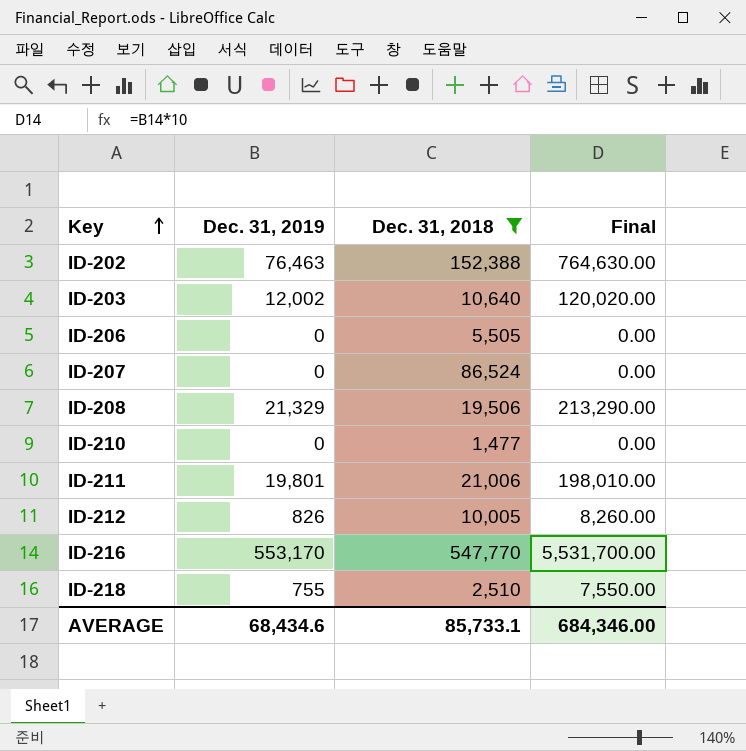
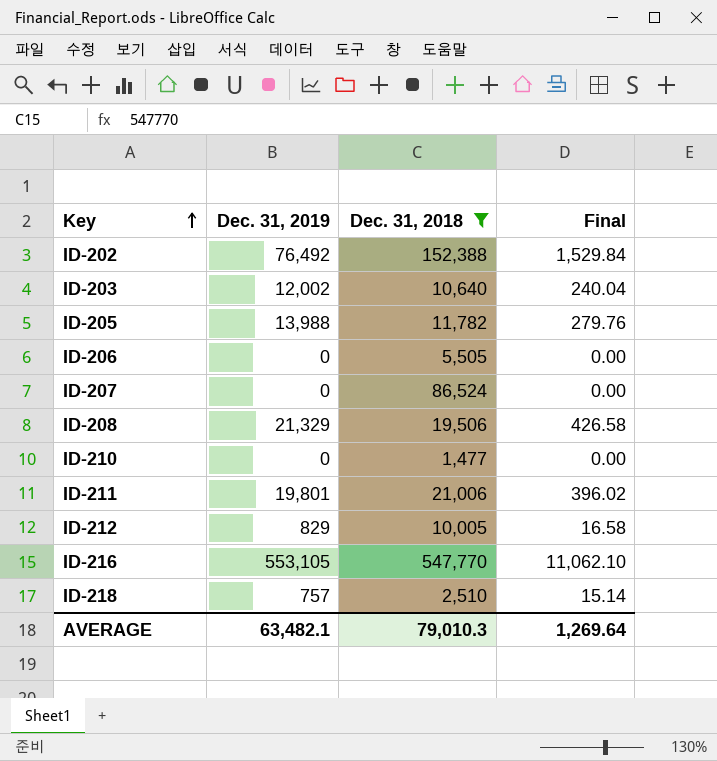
column Final | formula: [Dec. 31, 2019] * 10 -> [Dec. 31, 2019] * 0.02
ID-202 | Dec. 31, 2019: 76,463 -> 76,492
row ID-205: none -> 13,988 | 11,782 | 279.76
ID-212 | Dec. 31, 2019: 826 -> 829
ID-216 | Dec. 31, 2019: 553,170 -> 553,105
ID-218 | Dec. 31, 2019: 755 -> 757
AVERAGE | Dec. 31, 2019: 68,434.6 -> 63,482.1
AVERAGE | Dec. 31, 2018: 85,733.1 -> 79,010.3
AVERAGE | Final: 684,346.00 -> 1,269.64

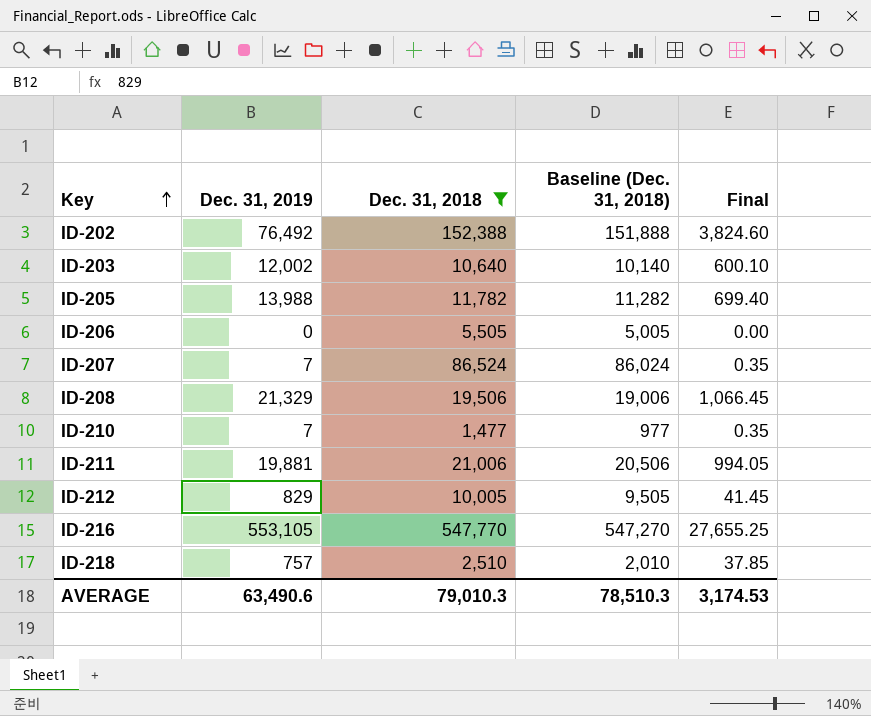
column Baseline (Dec. 31, 2018) | formula: none -> [Dec. 31, 2018] - 500
column Final | formula: [Dec. 31, 2019] * 0.02 -> [Dec. 31, 2019] * 0.05
ID-207 | Dec. 31, 2019: 0 -> 7
ID-210 | Dec. 31, 2019: 0 -> 7
ID-211 | Dec. 31, 2019: 19,801 -> 19,881
AVERAGE | Dec. 31, 2019: 63,482.1 -> 63,490.6
AVERAGE | Final: 1,269.64 -> 3,174.53

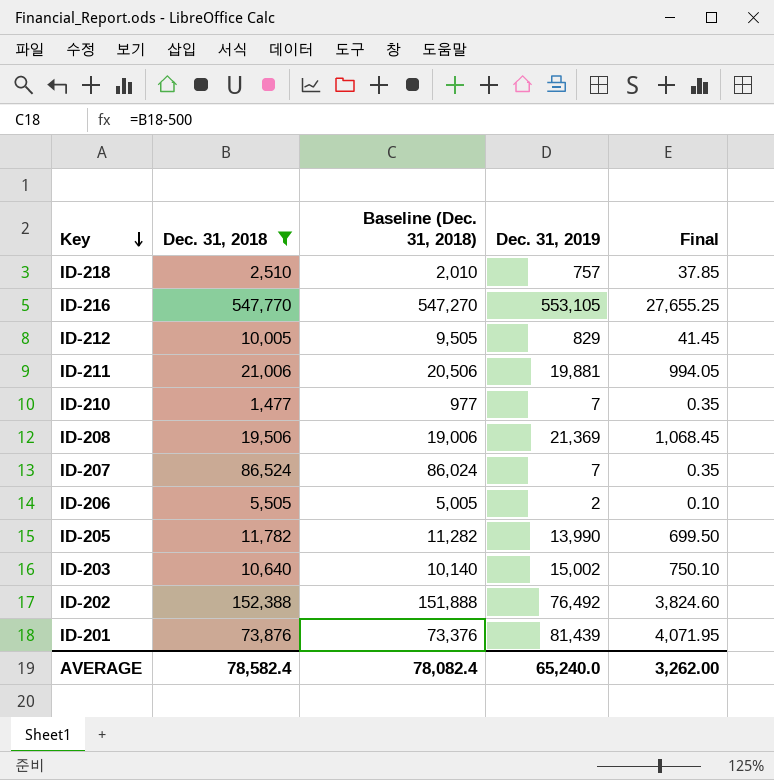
row order: Key ascending -> Key descending
column Dec. 31, 2019 | position: 2 -> 4
ID-208 | Dec. 31, 2019: 21,329 -> 21,369
ID-208 | Final: 1,066.45 -> 1,068.45
ID-206 | Dec. 31, 2019: 0 -> 2
ID-206 | Final: 0.00 -> 0.10
ID-205 | Dec. 31, 2019: 13,988 -> 13,990
ID-205 | Final: 699.40 -> 699.50
ID-203 | Dec. 31, 2019: 12,002 -> 15,002
ID-203 | Final: 600.10 -> 750.10
row ID-201: none -> 73,876 | 73,376 | 81,439 | 4,071.95
AVERAGE | Dec. 31, 2018: 79,010.3 -> 78,582.4
AVERAGE | Baseline (Dec. 31, 2018): 78,510.3 -> 78,082.4
AVERAGE | Dec. 31, 2019: 63,490.6 -> 65,240.0
AVERAGE | Final: 3,174.53 -> 3,262.00

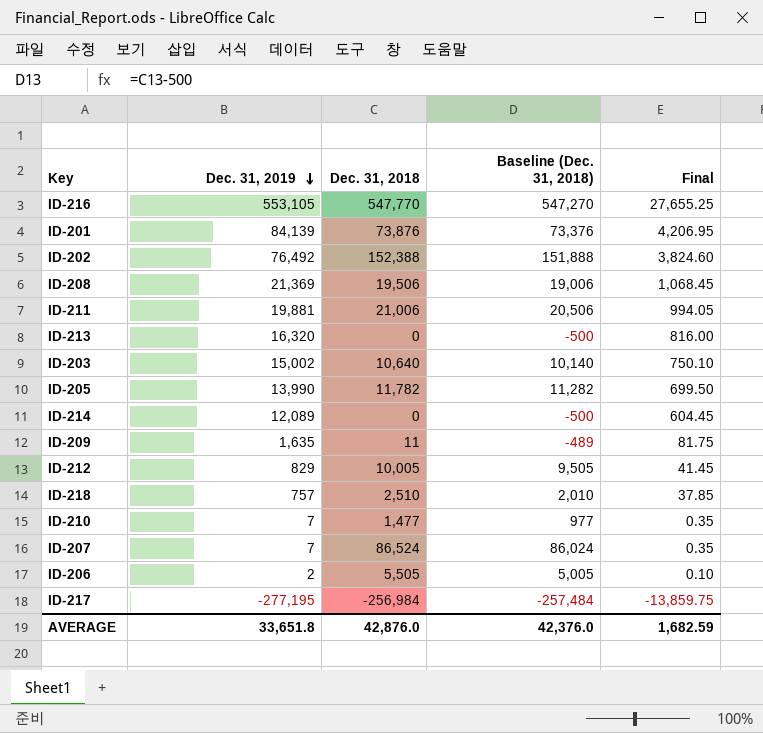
filter: Dec. 31, 2018 >= 1,477 -> none
row order: Key descending -> Dec. 31, 2019 descending
column Dec. 31, 2019 | position: 4 -> 2
ID-201 | Dec. 31, 2019: 81,439 -> 84,139
ID-201 | Final: 4,071.95 -> 4,206.95
AVERAGE | Dec. 31, 2019: 65,240.0 -> 33,651.8
AVERAGE | Dec. 31, 2018: 78,582.4 -> 42,876.0
AVERAGE | Baseline (Dec. 31, 2018): 78,082.4 -> 42,376.0
AVERAGE | Final: 3,262.00 -> 1,682.59

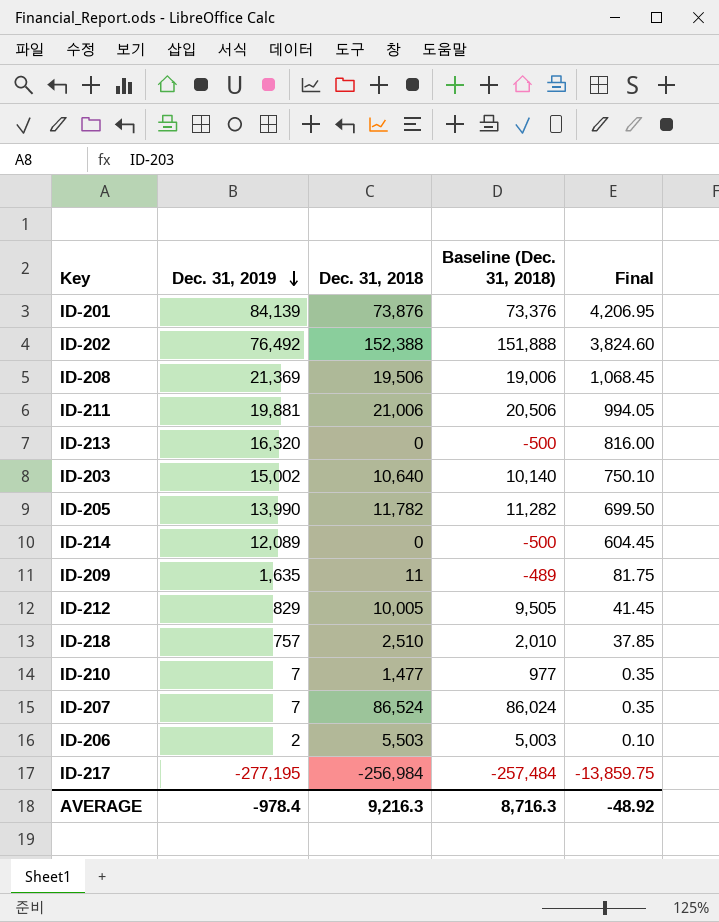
row ID-216: 553,105 | 547,770 | 547,270 | 27,655.25 -> none
ID-206 | Dec. 31, 2018: 5,505 -> 5,503
ID-206 | Baseline (Dec. 31, 2018): 5,005 -> 5,003
AVERAGE | Dec. 31, 2019: 33,651.8 -> -978.4
AVERAGE | Dec. 31, 2018: 42,876.0 -> 9,216.3
AVERAGE | Baseline (Dec. 31, 2018): 42,376.0 -> 8,716.3
AVERAGE | Final: 1,682.59 -> -48.92

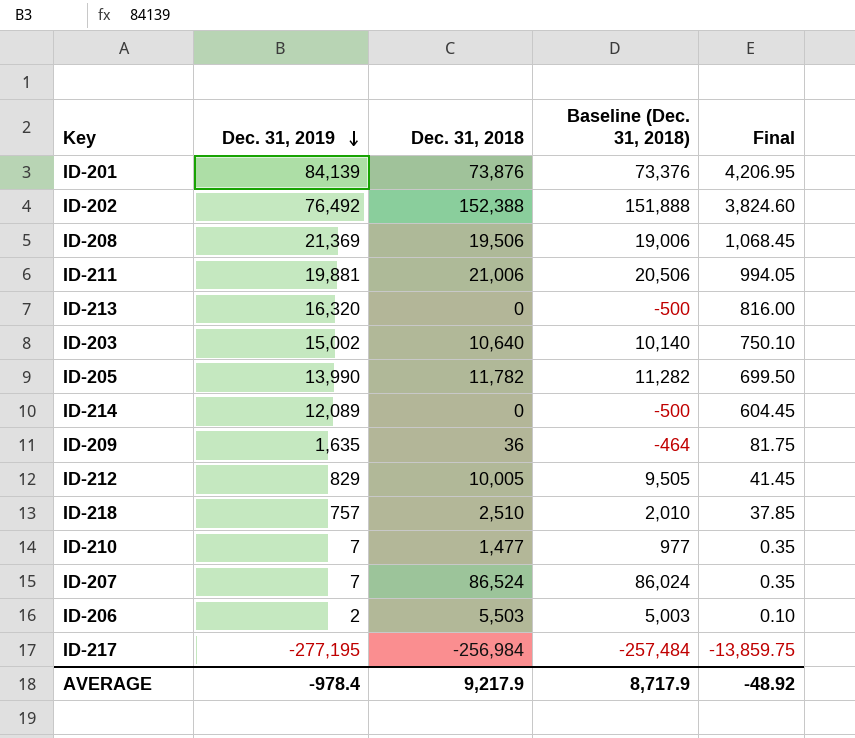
ID-209 | Dec. 31, 2018: 11 -> 36
ID-209 | Baseline (Dec. 31, 2018): -489 -> -464
AVERAGE | Dec. 31, 2018: 9,216.3 -> 9,217.9
AVERAGE | Baseline (Dec. 31, 2018): 8,716.3 -> 8,717.9

